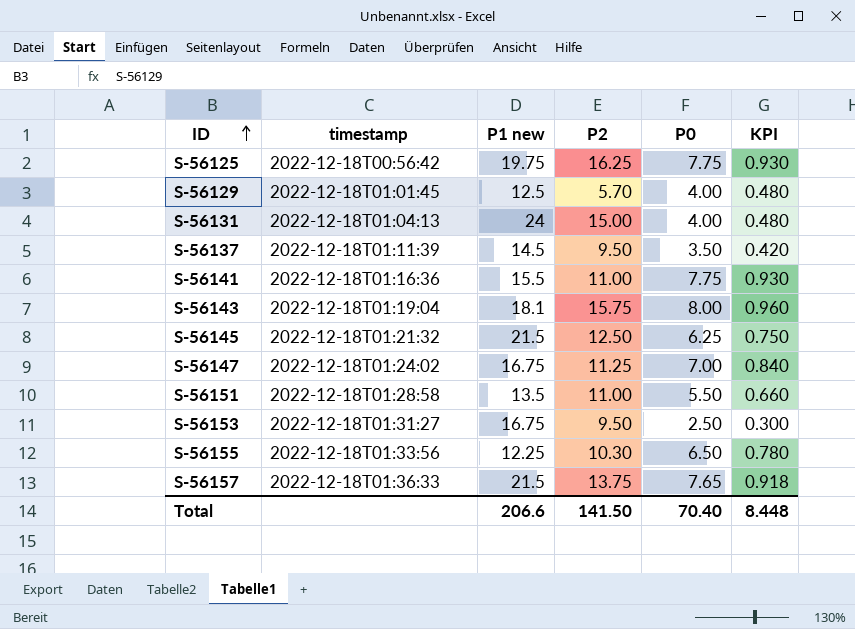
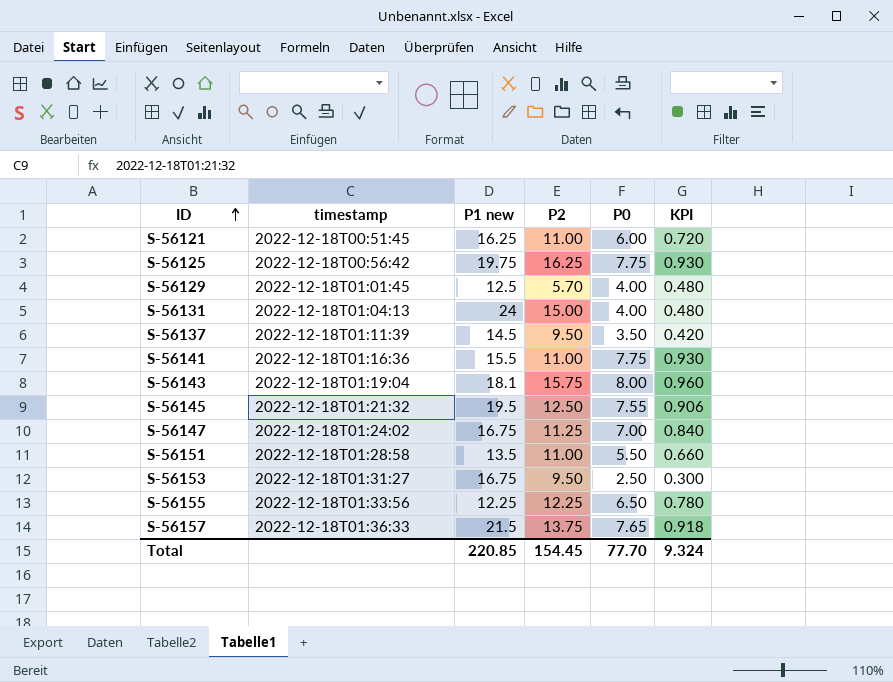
row S-56121: none -> 2022-12-18T00:51:45 | 16.25 | 11.00 | 6.00 | 0.720
S-56145 | P1 new: 21.5 -> 19.5
S-56145 | P0: 6.25 -> 7.55
S-56145 | KPI: 0.750 -> 0.906
S-56155 | P2: 10.30 -> 12.25
Total | P1 new: 206.6 -> 220.85
Total | P2: 141.50 -> 154.45
Total | P0: 70.40 -> 77.70
Total | KPI: 8.448 -> 9.324

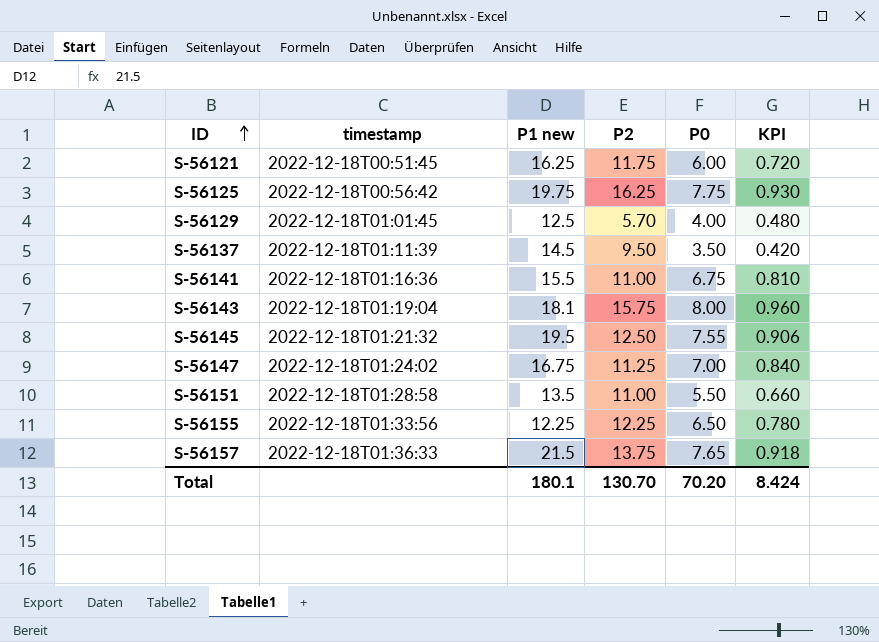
row S-56131: 2022-12-18T01:04:13 | 24 | 15.00 | 4.00 | 0.480 -> none
row S-56153: 2022-12-18T01:31:27 | 16.75 | 9.50 | 2.50 | 0.300 -> none
S-56121 | P2: 11.00 -> 11.75
S-56141 | P0: 7.75 -> 6.75
S-56141 | KPI: 0.930 -> 0.810
Total | P1 new: 220.85 -> 180.1
Total | P2: 154.45 -> 130.70
Total | P0: 77.70 -> 70.20
Total | KPI: 9.324 -> 8.424

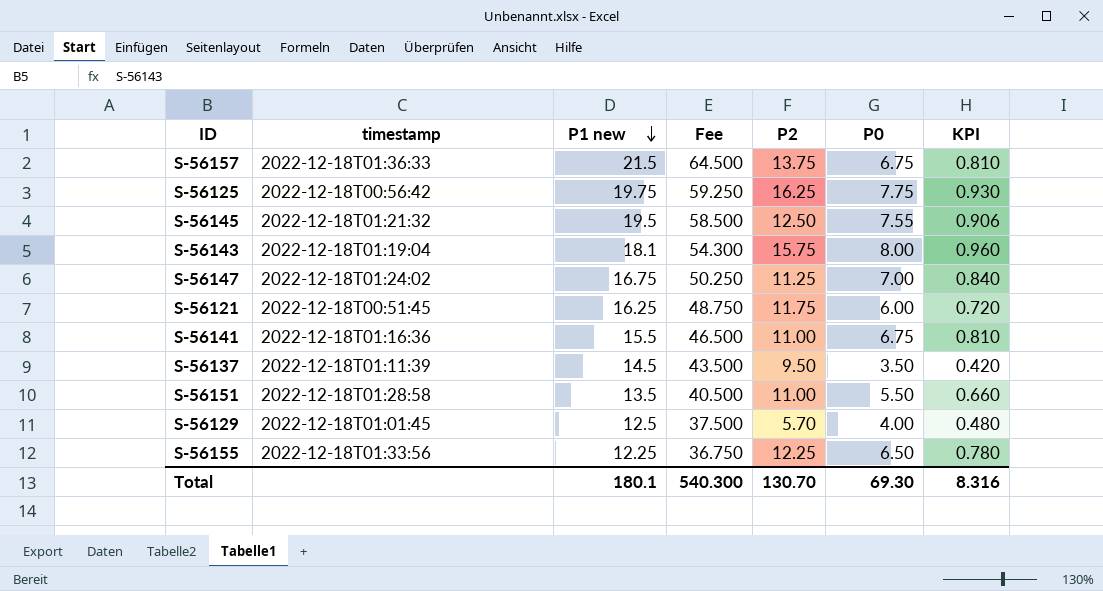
row order: ID ascending -> P1 new descending
column Fee | formula: none -> [P1 new] * 3
S-56157 | P0: 7.65 -> 6.75
S-56157 | KPI: 0.918 -> 0.810
Total | P0: 70.20 -> 69.30
Total | KPI: 8.424 -> 8.316

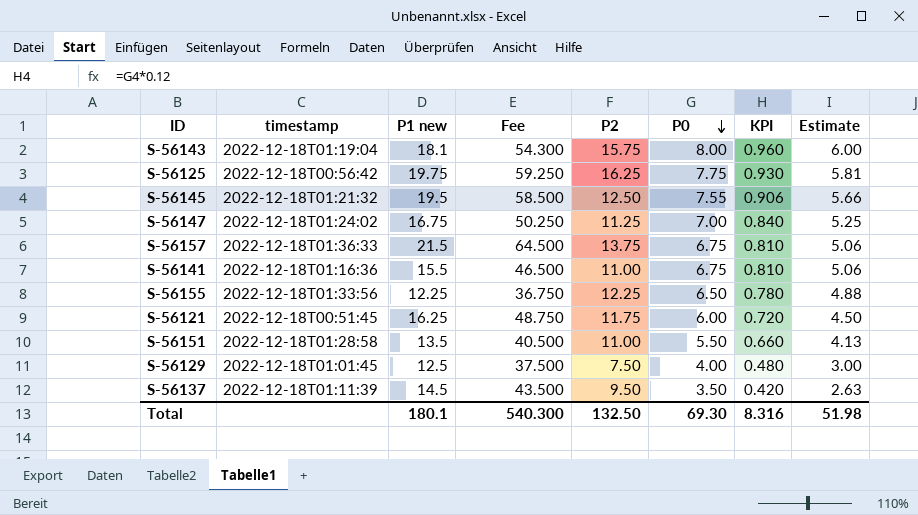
row order: P1 new descending -> P0 descending
column Estimate | formula: none -> [P0] * 0.75
S-56129 | P2: 5.70 -> 7.50
Total | P2: 130.70 -> 132.50

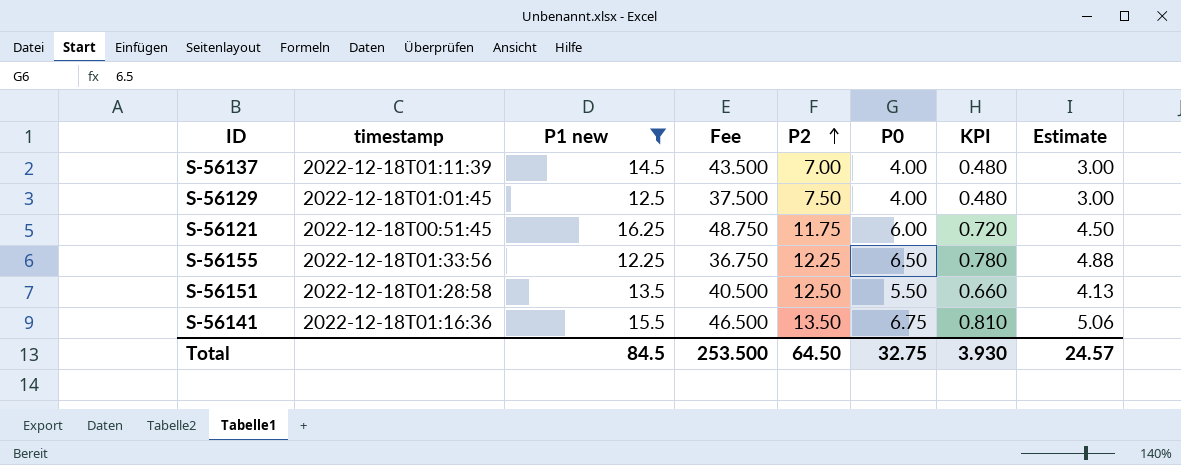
filter: none -> P1 new <= 16.25
row order: P0 descending -> P2 ascending
S-56137 | P2: 9.50 -> 7.00
S-56137 | P0: 3.50 -> 4.00
S-56137 | KPI: 0.420 -> 0.480
S-56137 | Estimate: 2.63 -> 3.00
S-56151 | P2: 11.00 -> 12.50
S-56141 | P2: 11.00 -> 13.50
Total | P1 new: 180.1 -> 84.5
Total | Fee: 540.300 -> 253.500
Total | P2: 132.50 -> 64.50
Total | P0: 69.30 -> 32.75
Total | KPI: 8.316 -> 3.930
Total | Estimate: 51.98 -> 24.57

